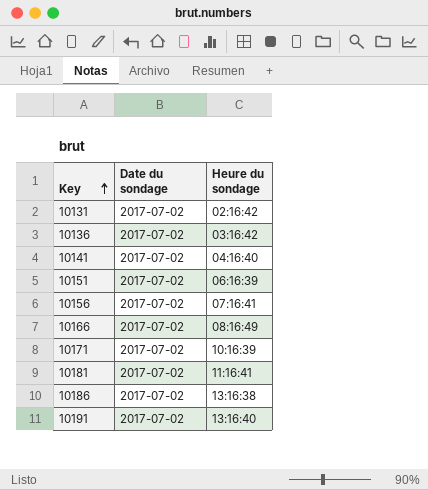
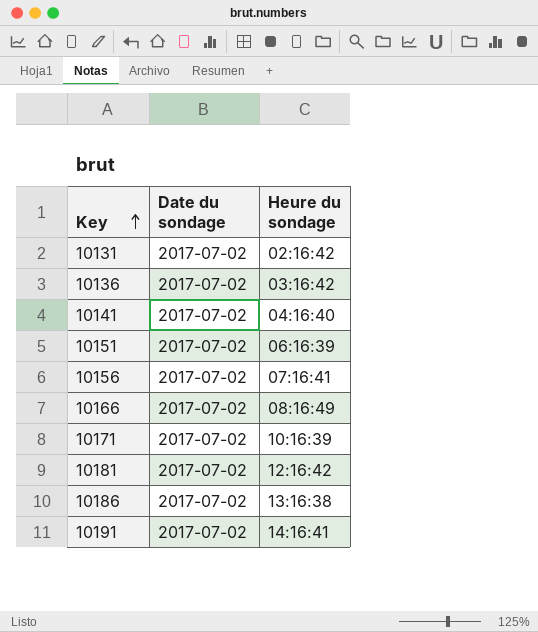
10181 | Heure du sondage: 11:16:41 -> 12:16:42
10191 | Heure du sondage: 13:16:40 -> 14:16:41

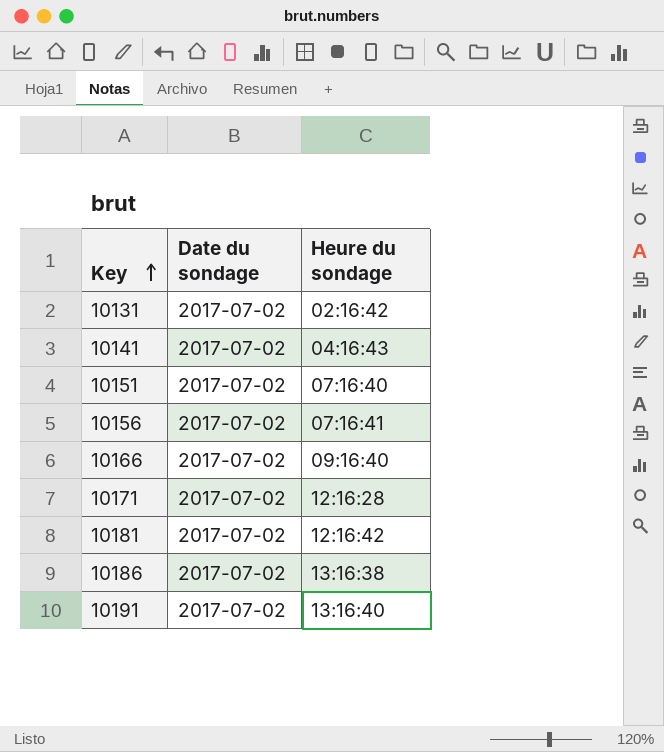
row 10136: 2017-07-02 | 03:16:42 -> none
10141 | Heure du sondage: 04:16:40 -> 04:16:43
10151 | Heure du sondage: 06:16:39 -> 07:16:40
10166 | Heure du sondage: 08:16:49 -> 09:16:40
10171 | Heure du sondage: 10:16:39 -> 12:16:28
10191 | Heure du sondage: 14:16:41 -> 13:16:40

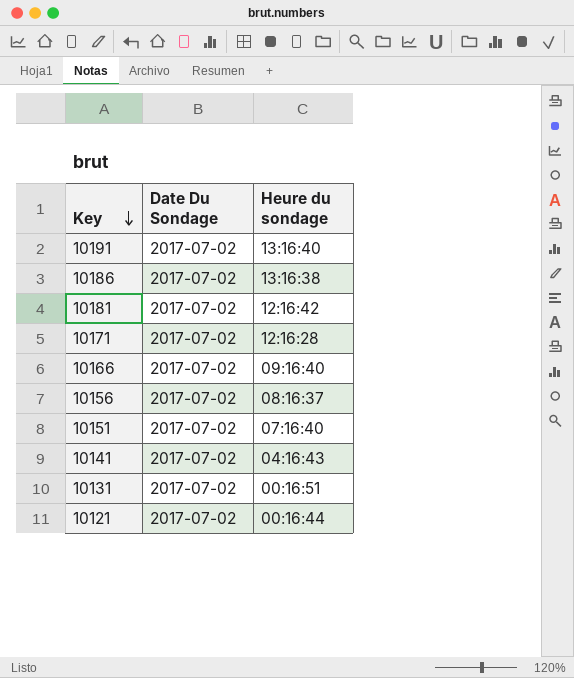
row order: Key ascending -> Key descending
column name: Date du sondage -> Date Du Sondage
10156 | Heure du sondage: 07:16:41 -> 08:16:37
10131 | Heure du sondage: 02:16:42 -> 00:16:51
row 10121: none -> 2017-07-02 | 00:16:44

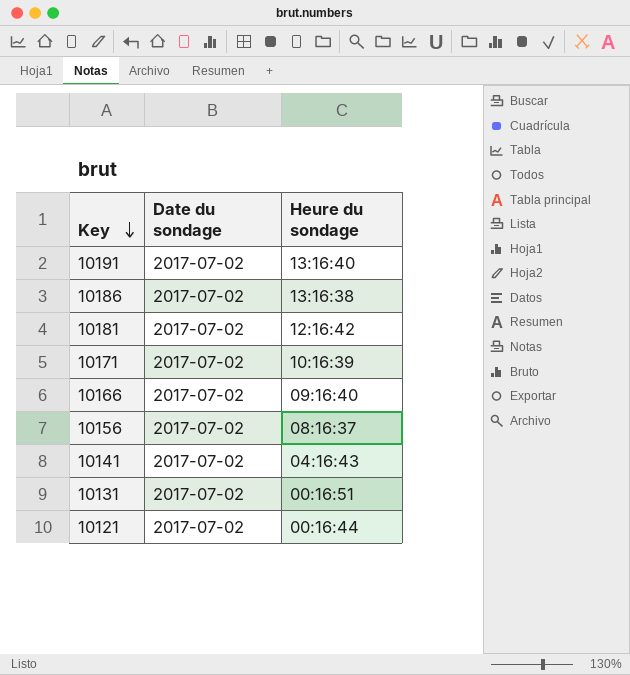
column name: Date Du Sondage -> Date du sondage
row 10151: 2017-07-02 | 07:16:40 -> none
10171 | Heure du sondage: 12:16:28 -> 10:16:39

